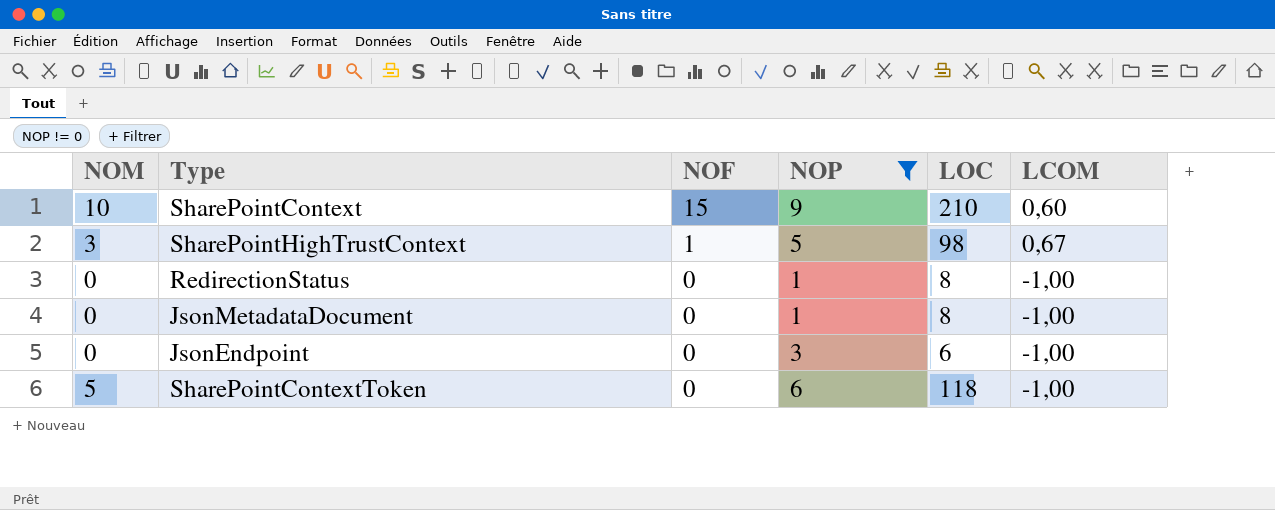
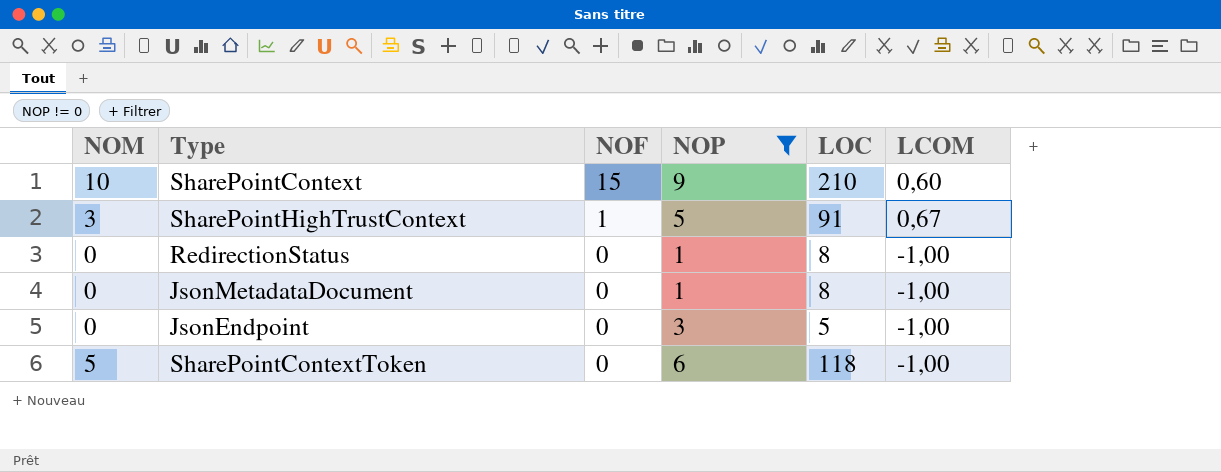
SharePointHighTrustContext | LOC: 98 -> 91
JsonEndpoint | LOC: 6 -> 5

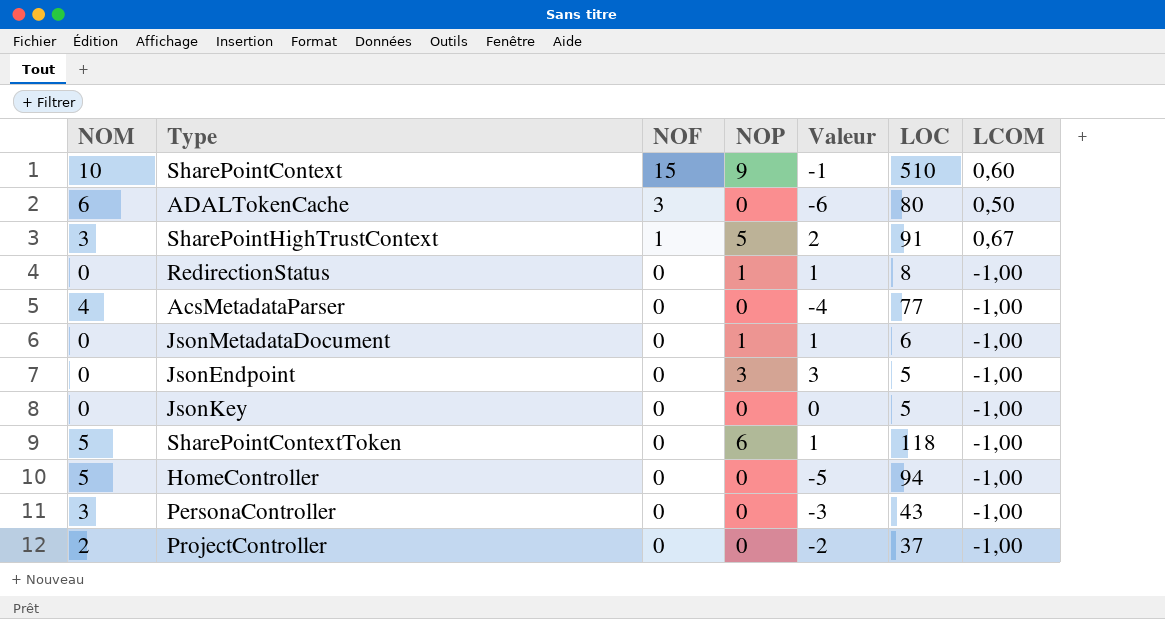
filter: NOP != 0 -> none
column Valeur | formula: none -> [NOP] - [NOM]
SharePointContext | LOC: 210 -> 510
JsonMetadataDocument | LOC: 8 -> 6

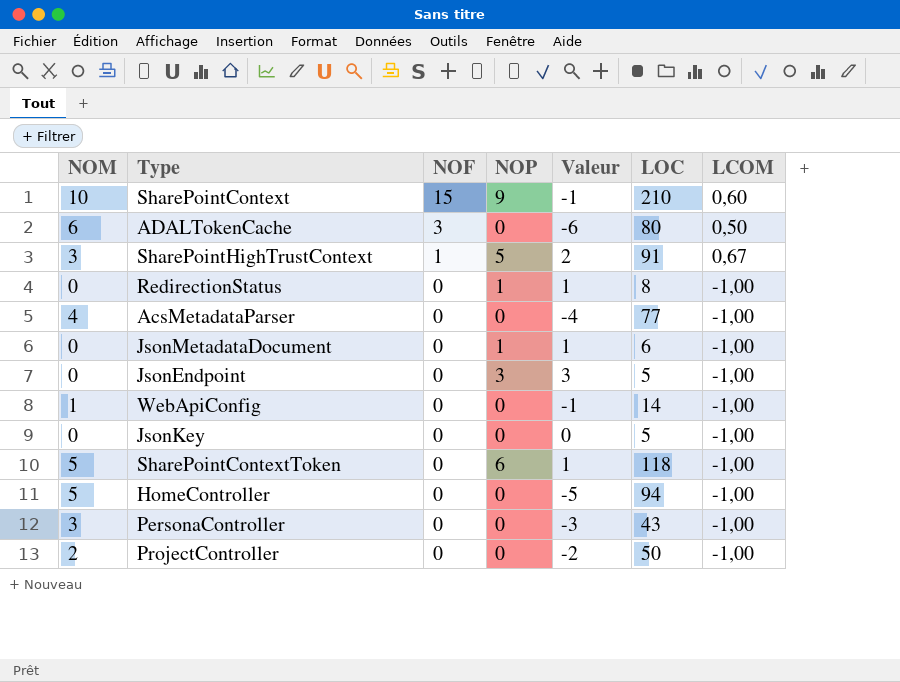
SharePointContext | LOC: 510 -> 210
row WebApiConfig: none -> 1 | 0 | 0 | -1 | 14 | -1,00
ProjectController | LOC: 37 -> 50

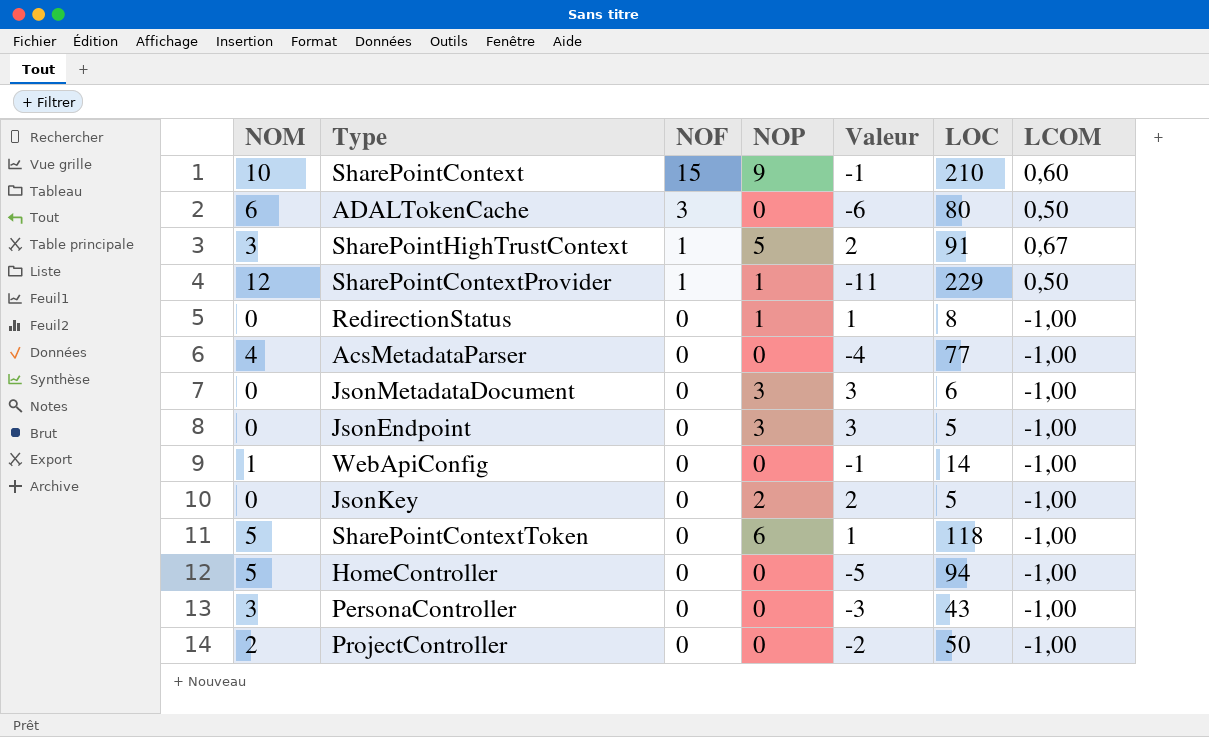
row SharePointContextProvider: none -> 12 | 1 | 1 | -11 | 229 | 0,50
JsonMetadataDocument | NOP: 1 -> 3
JsonMetadataDocument | Valeur: 1 -> 3
JsonKey | NOP: 0 -> 2
JsonKey | Valeur: 0 -> 2

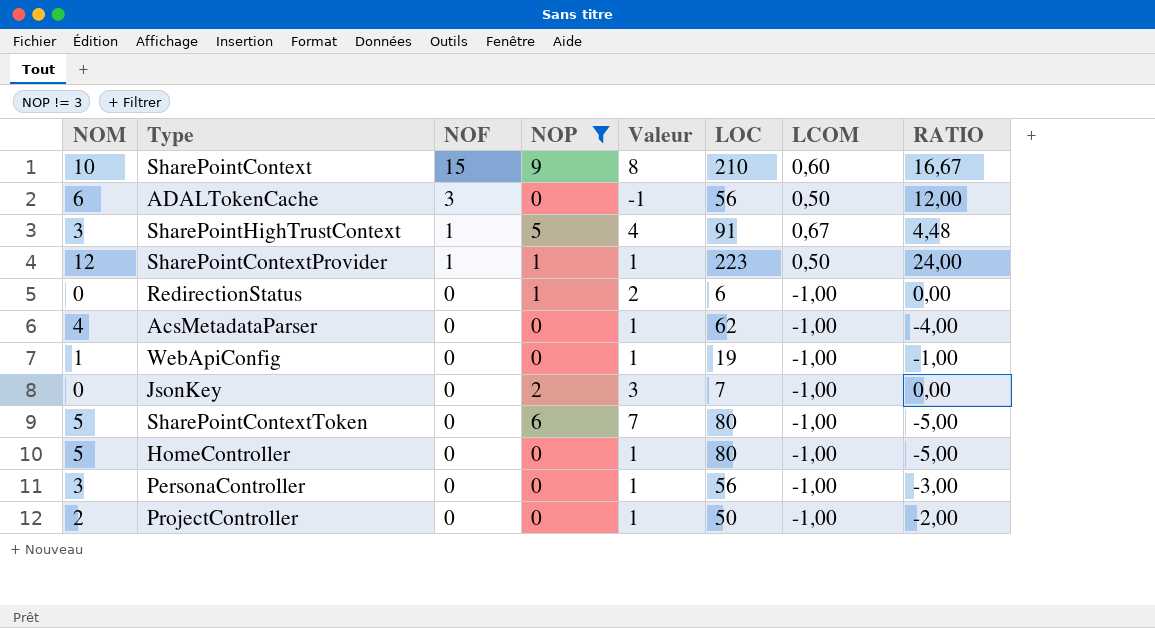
filter: none -> NOP != 3
column Valeur | formula: [NOP] - [NOM] -> [NOP] - [LCOM]
column RATIO | formula: none -> [NOM] / [LCOM]
ADALTokenCache | LOC: 80 -> 56
SharePointContextProvider | LOC: 229 -> 223
RedirectionStatus | LOC: 8 -> 6
AcsMetadataParser | LOC: 77 -> 62
WebApiConfig | LOC: 14 -> 19
JsonKey | LOC: 5 -> 7
SharePointContextToken | LOC: 118 -> 80
HomeController | LOC: 94 -> 80
PersonaController | LOC: 43 -> 56

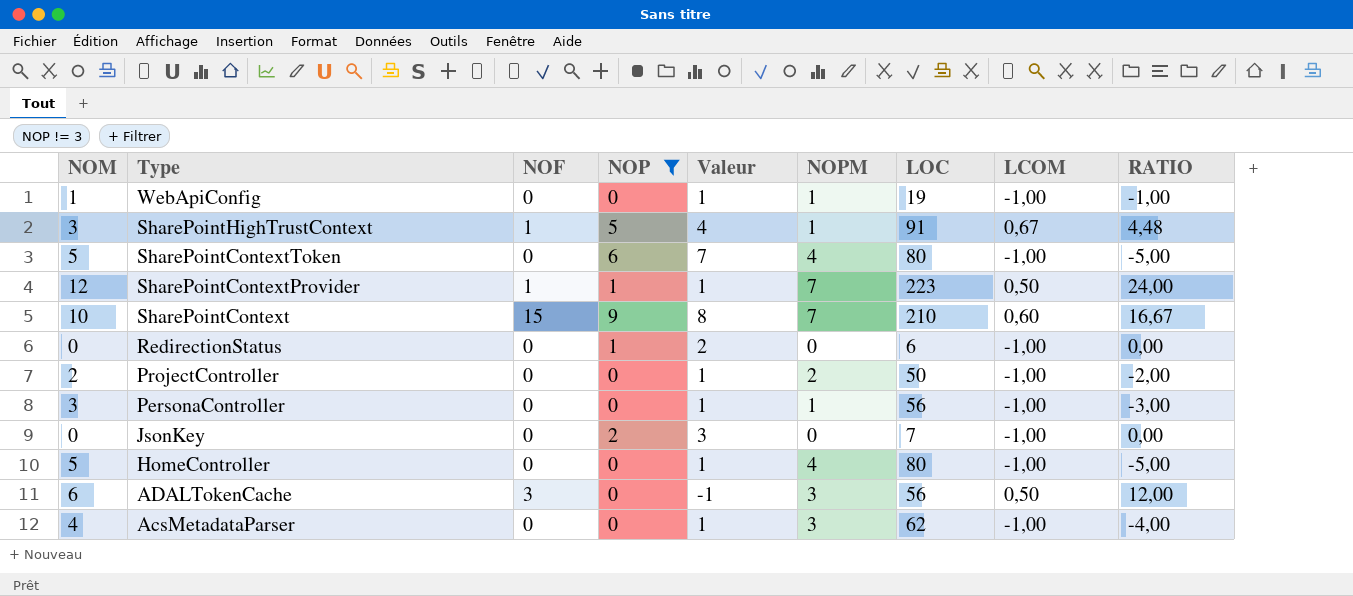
row order: NOF descending -> Type descending
column NOPM | position: none -> 6

